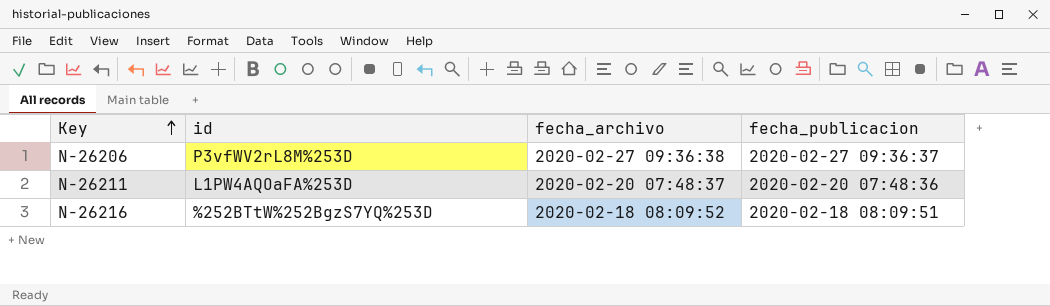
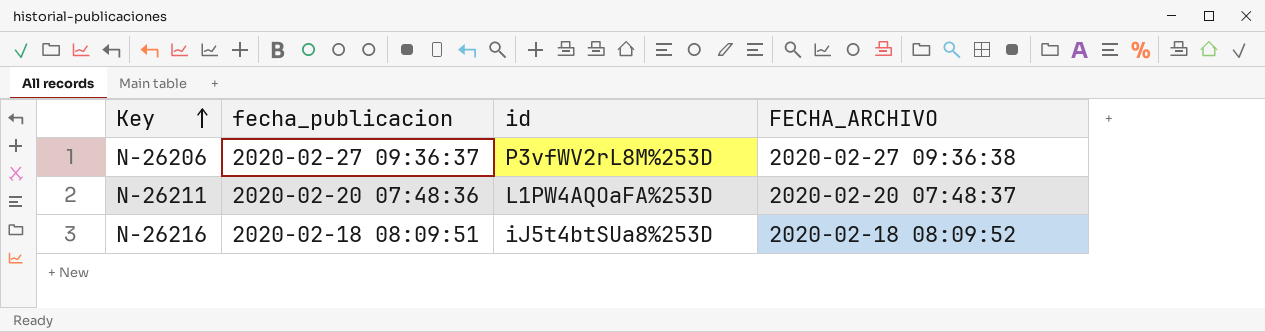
column fecha_publicacion | position: 4 -> 2
column name: fecha_archivo -> FECHA_ARCHIVO
N-26216 | id: %252BTtW%252BgzS7YQ%253D -> iJ5t4btSUa8%253D

